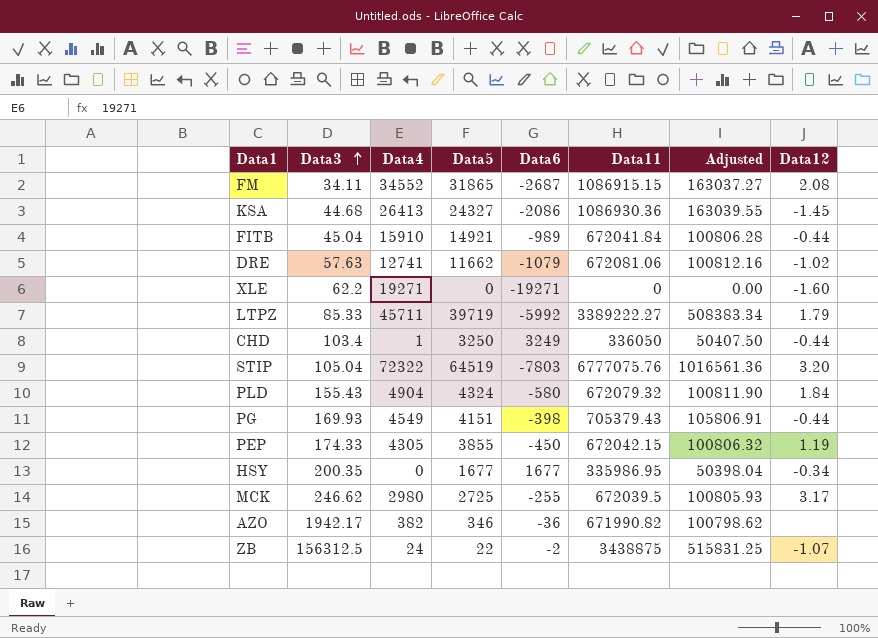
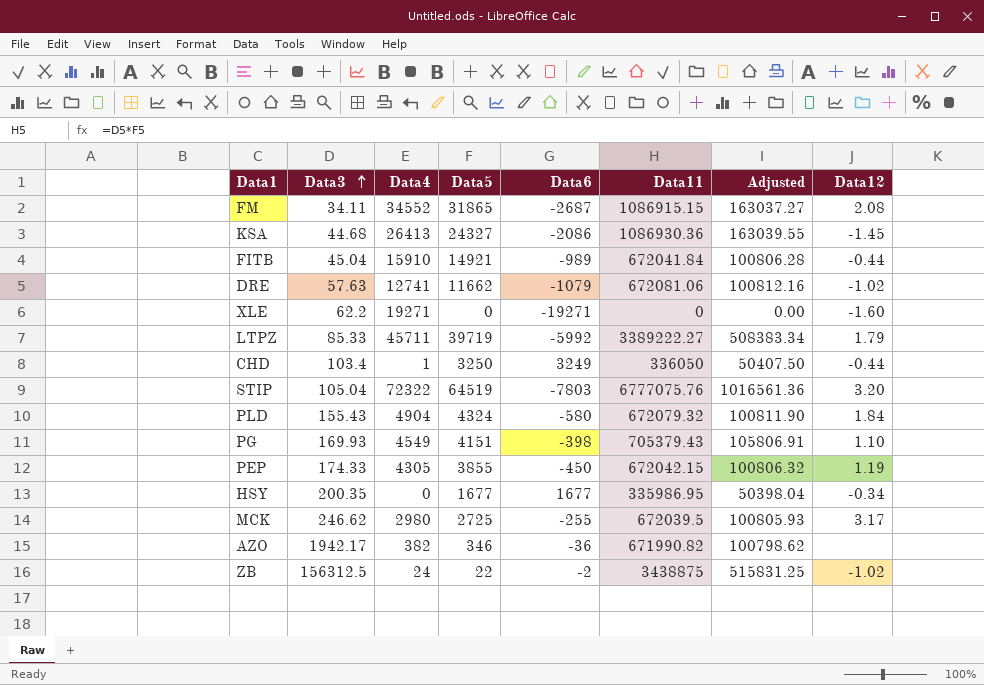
PG | Data12: -0.44 -> 1.10
ZB | Data12: -1.07 -> -1.02

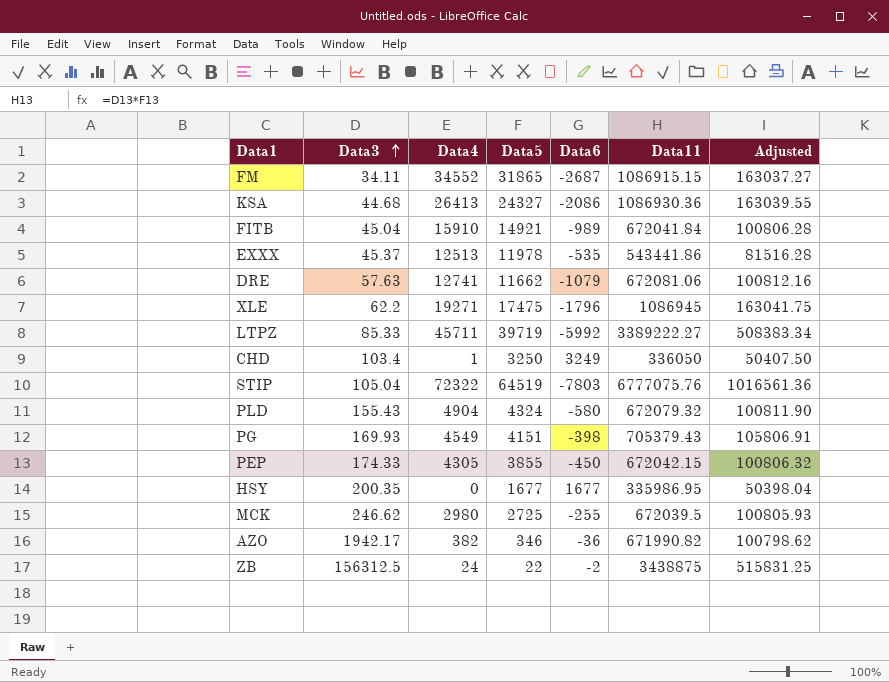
column Data12 | position: 8 -> none
row EXXX: none -> 45.37 | 12513 | 11978 | -535 | 543441.86 | 81516.28
XLE | Data5: 0 -> 17475
XLE | Data6: -19271 -> -1796
XLE | Data11: 0 -> 1086945
XLE | Adjusted: 0.00 -> 163041.75

